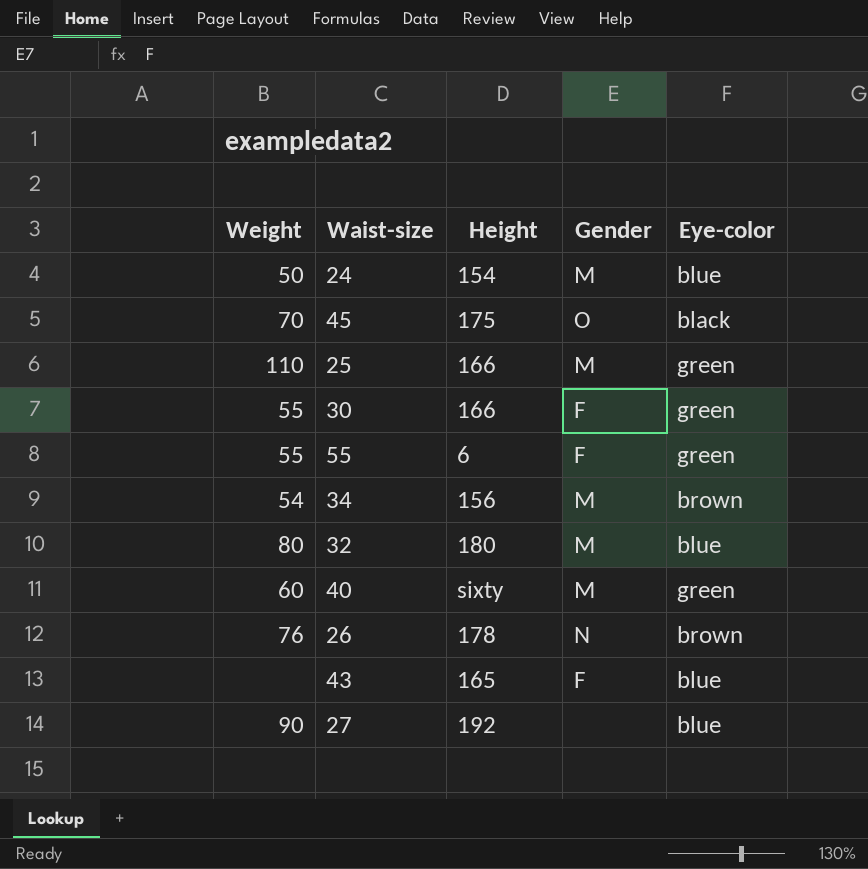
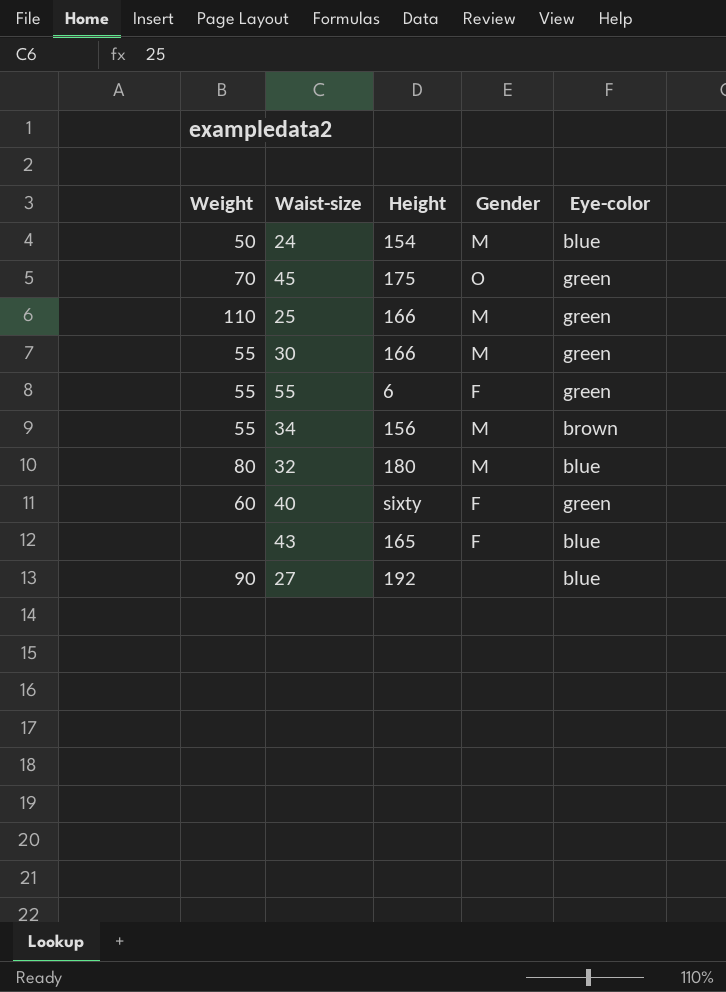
row 26: 76 | 178 | N | brown -> none
45 | Eye-color: black -> green
30 | Gender: F -> M
34 | Weight: 54 -> 55
40 | Gender: M -> F

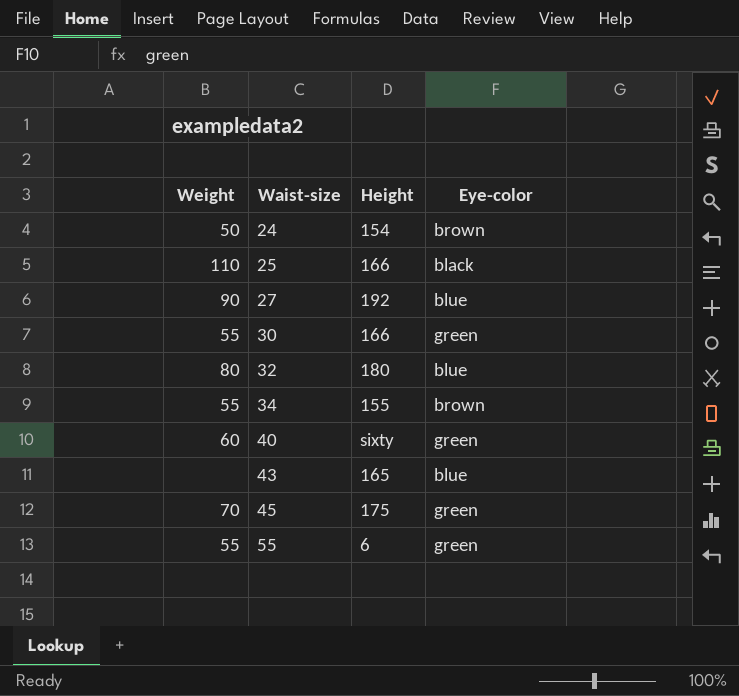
row order: none -> Waist-size ascending
column Gender | position: 4 -> none
24 | Eye-color: blue -> brown
25 | Eye-color: green -> black
34 | Height: 156 -> 155

